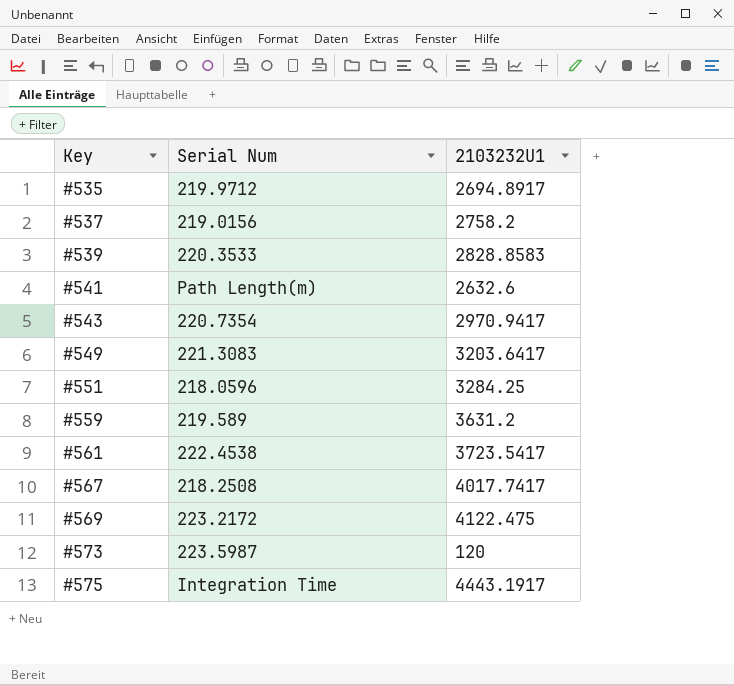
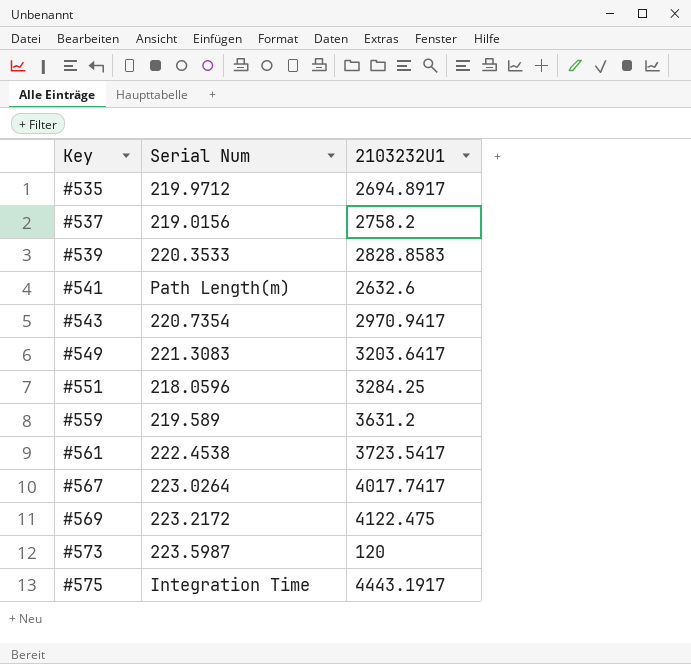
#567 | Serial Num: 218.2508 -> 223.0264

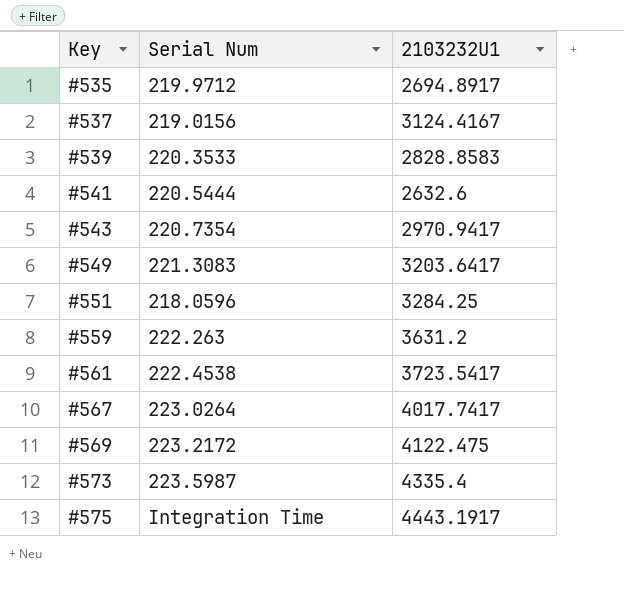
#537 | 2103232U1: 2758.2 -> 3124.4167
#541 | Serial Num: Path Length(m) -> 220.5444
#559 | Serial Num: 219.589 -> 222.263
#573 | 2103232U1: 120 -> 4335.4

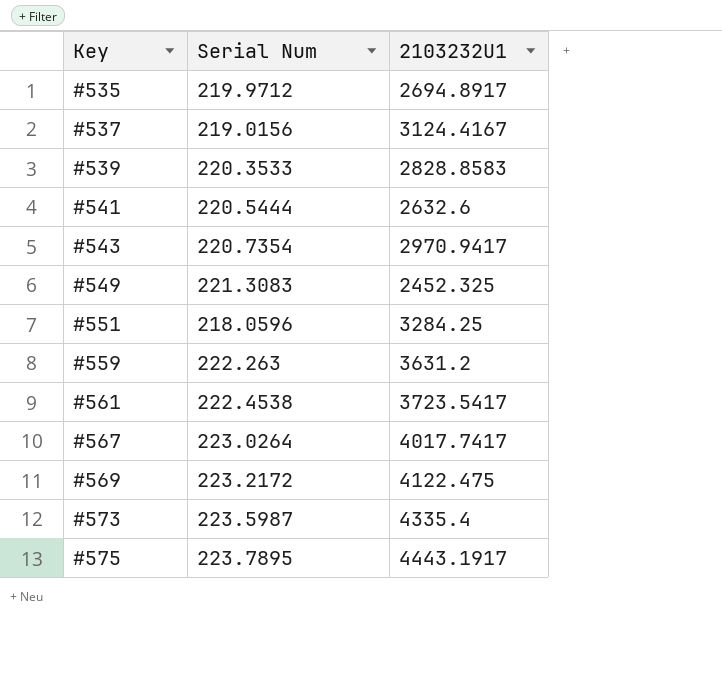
#549 | 2103232U1: 3203.6417 -> 2452.325
#575 | Serial Num: Integration Time -> 223.7895

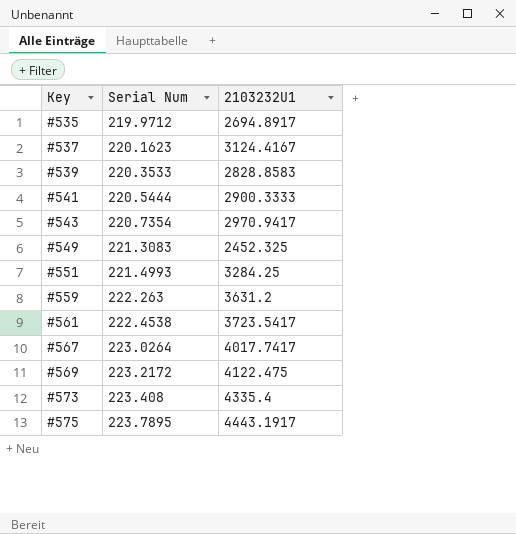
#537 | Serial Num: 219.0156 -> 220.1623
#541 | 2103232U1: 2632.6 -> 2900.3333
#551 | Serial Num: 218.0596 -> 221.4993
#573 | Serial Num: 223.5987 -> 223.408

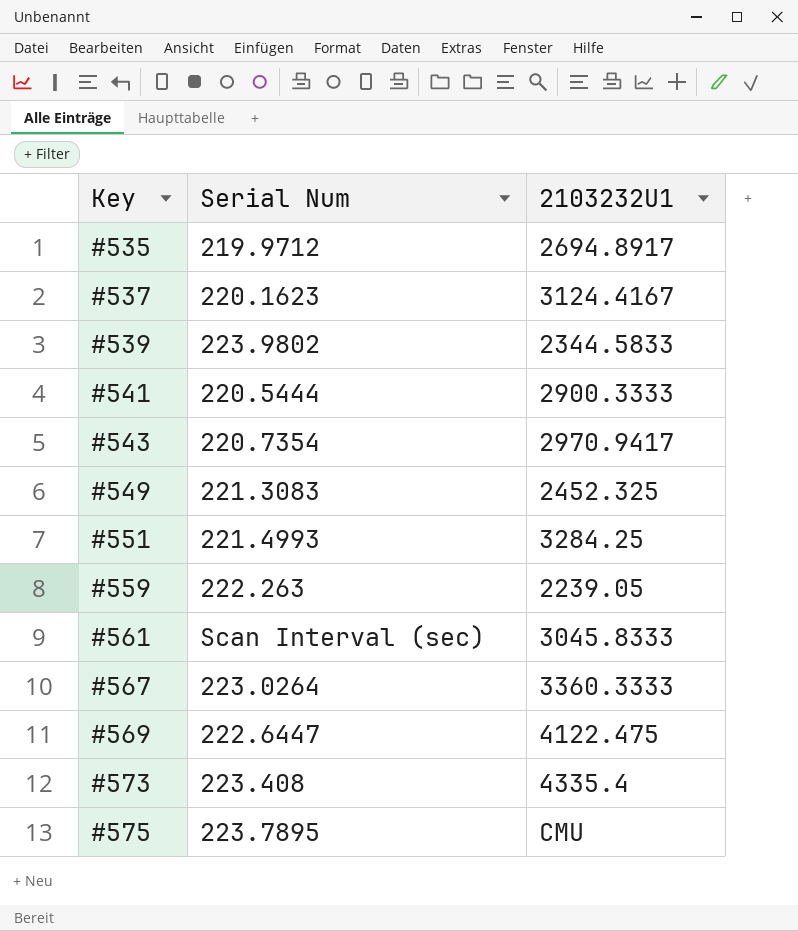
#539 | Serial Num: 220.3533 -> 223.9802
#539 | 2103232U1: 2828.8583 -> 2344.5833
#559 | 2103232U1: 3631.2 -> 2239.05
#561 | Serial Num: 222.4538 -> Scan Interval (sec)
#561 | 2103232U1: 3723.5417 -> 3045.8333
#567 | 2103232U1: 4017.7417 -> 3360.3333
#569 | Serial Num: 223.2172 -> 222.6447
#575 | 2103232U1: 4443.1917 -> CMU

